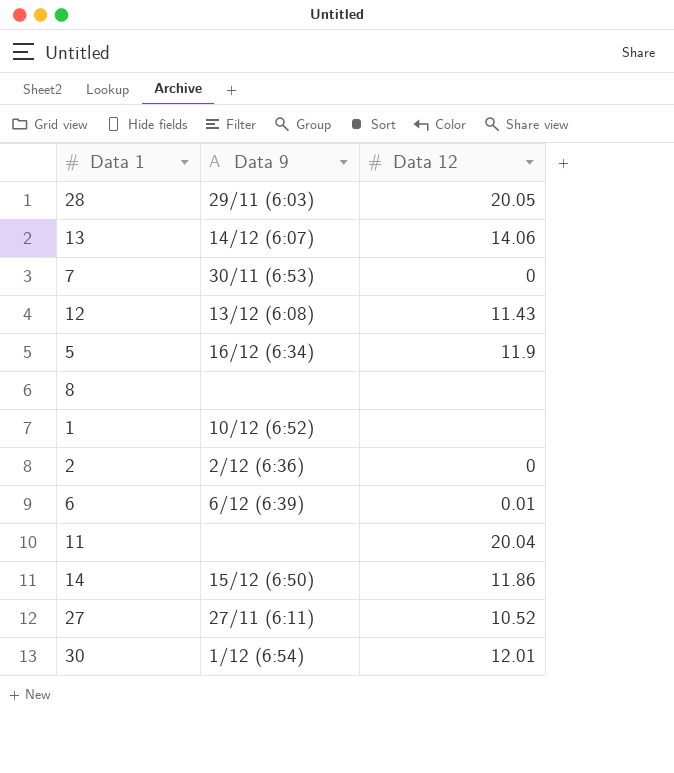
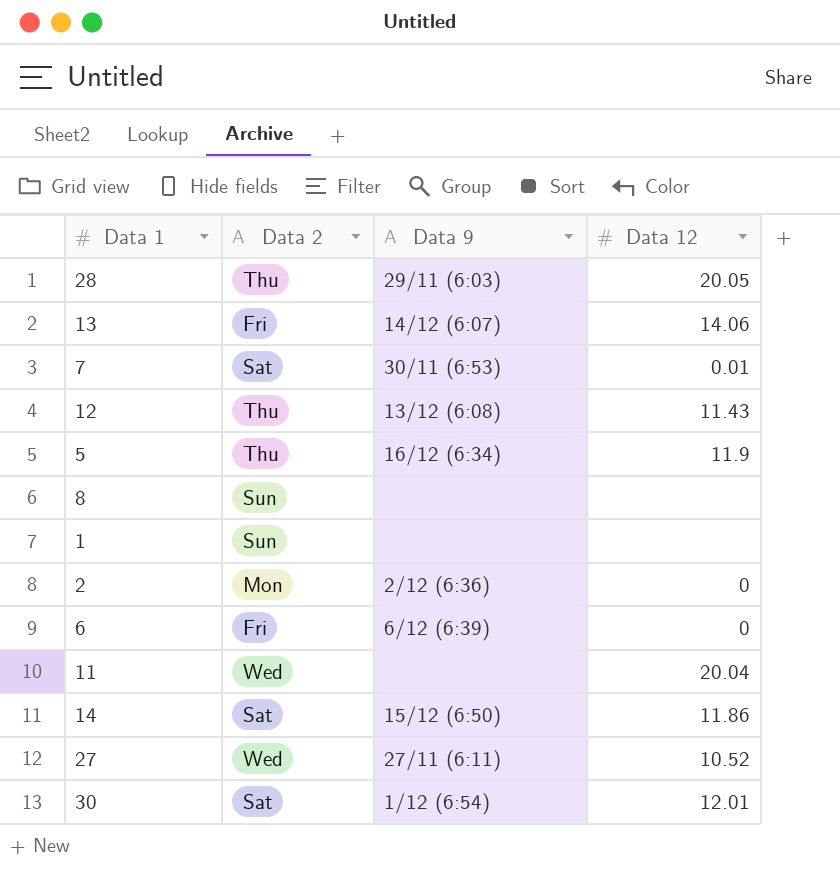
column Data 2 | position: none -> 2
7 | Data 12: 0 -> 0.01
1 | Data 9: 10/12 (6:52) -> none
6 | Data 12: 0.01 -> 0

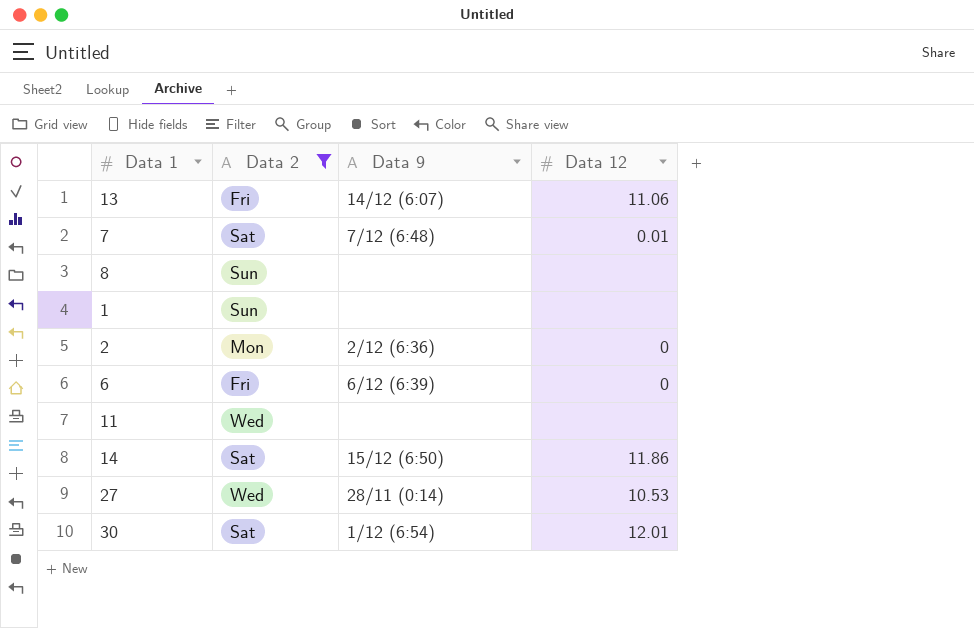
filter: none -> Data 2 != Thu
13 | Data 12: 14.06 -> 11.06
7 | Data 9: 30/11 (6:53) -> 7/12 (6:48)
11 | Data 12: 20.04 -> none
27 | Data 9: 27/11 (6:11) -> 28/11 (0:14)
27 | Data 12: 10.52 -> 10.53

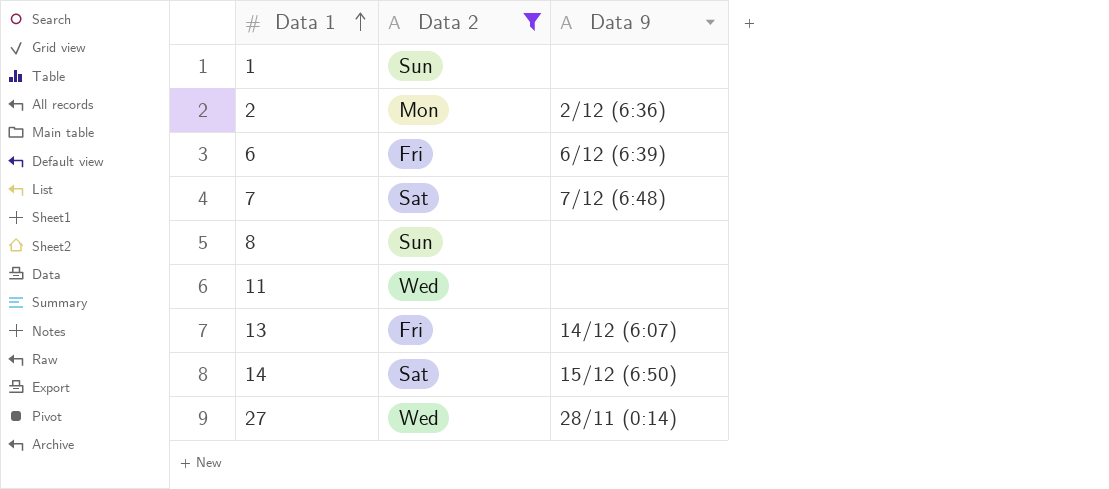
row order: none -> Data 1 ascending
column Data 12 | position: 4 -> none
row 30: Sat | 1/12 (6:54) | 12.01 -> none

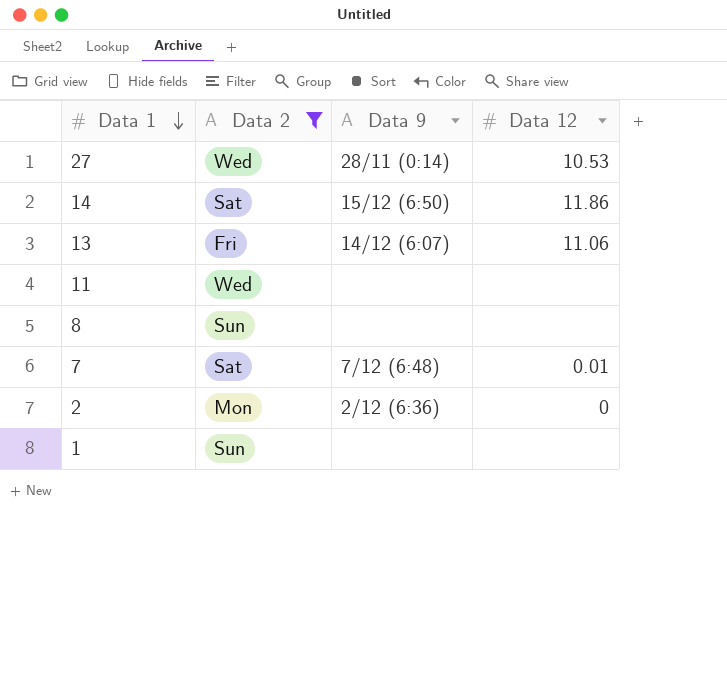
row order: Data 1 ascending -> Data 1 descending
column Data 12 | position: none -> 4
row 6: Fri | 6/12 (6:39) -> none

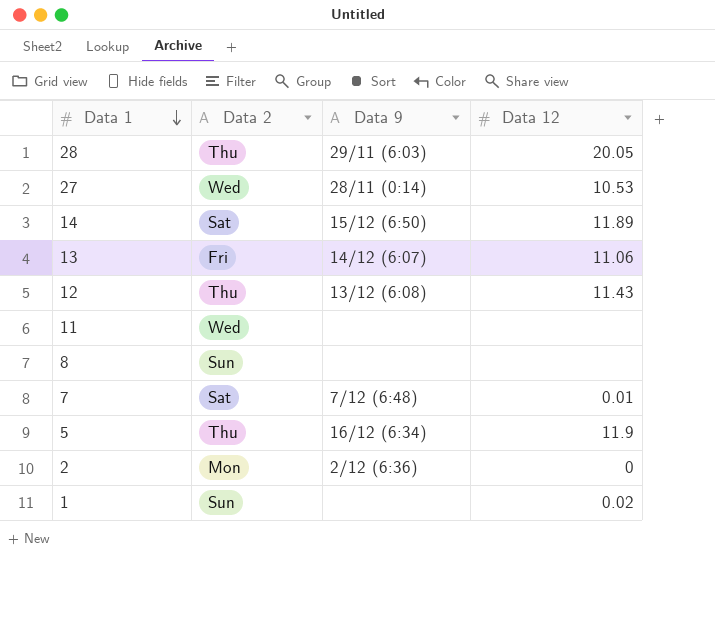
filter: Data 2 != Thu -> none
14 | Data 12: 11.86 -> 11.89
1 | Data 12: none -> 0.02

